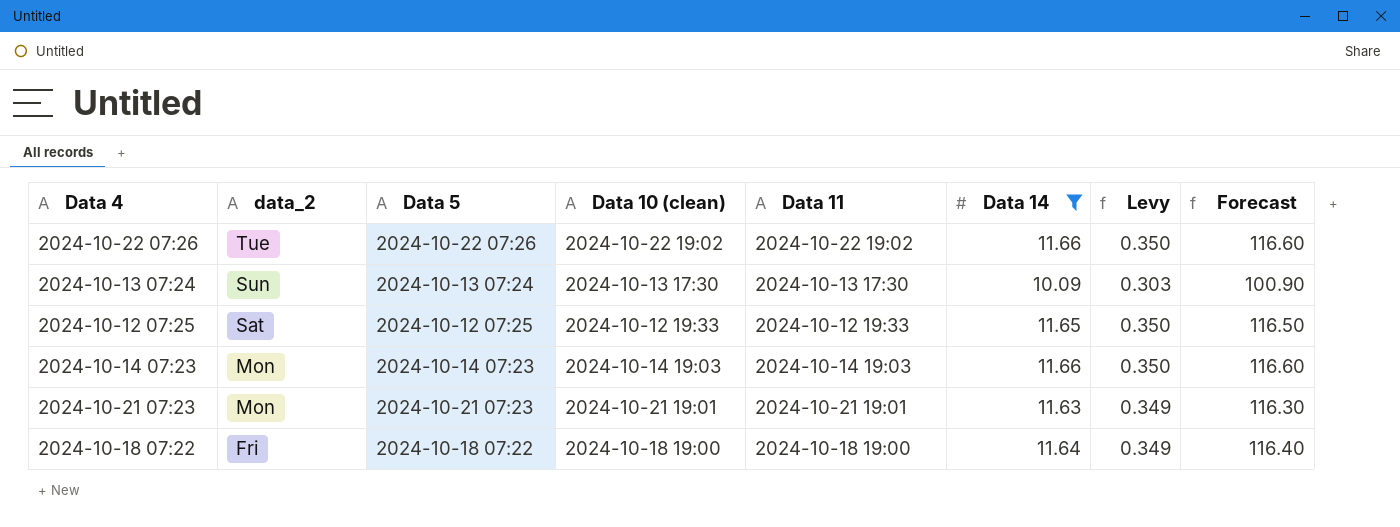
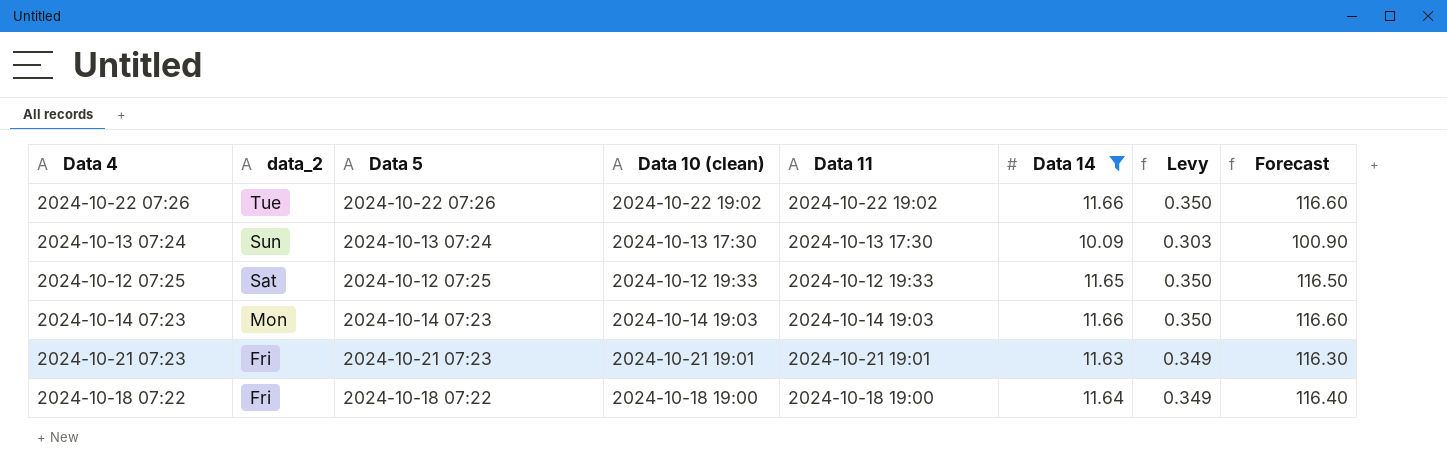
2024-10-21 07:23 | data_2: Mon -> Fri

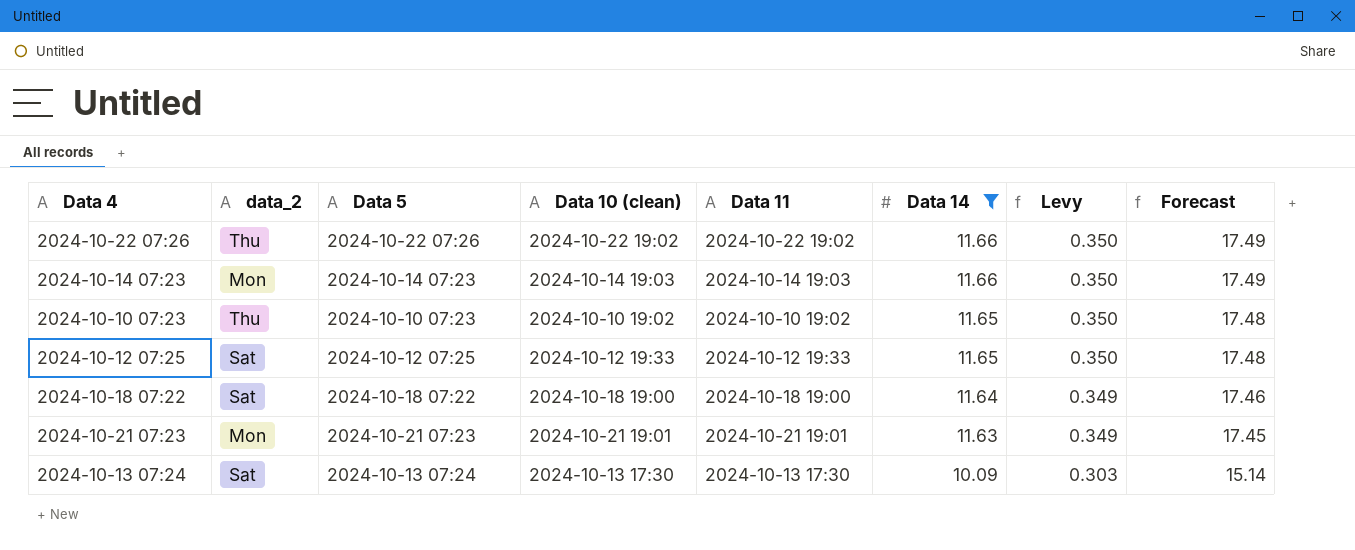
row order: data_2 descending -> Data 14 descending
column Forecast | formula: [Data 14] * 10 -> [Data 14] * 1.5
2024-10-22 07:26 | data_2: Tue -> Thu
row 2024-10-10 07:23: none -> Thu | 2024-10-10 07:23 | 2024-10-10 19:02 | 2024-10-10 19:02 | 11.65 | 0.350 | 17.48
2024-10-18 07:22 | data_2: Fri -> Sat
2024-10-21 07:23 | data_2: Fri -> Mon
2024-10-13 07:24 | data_2: Sun -> Sat

